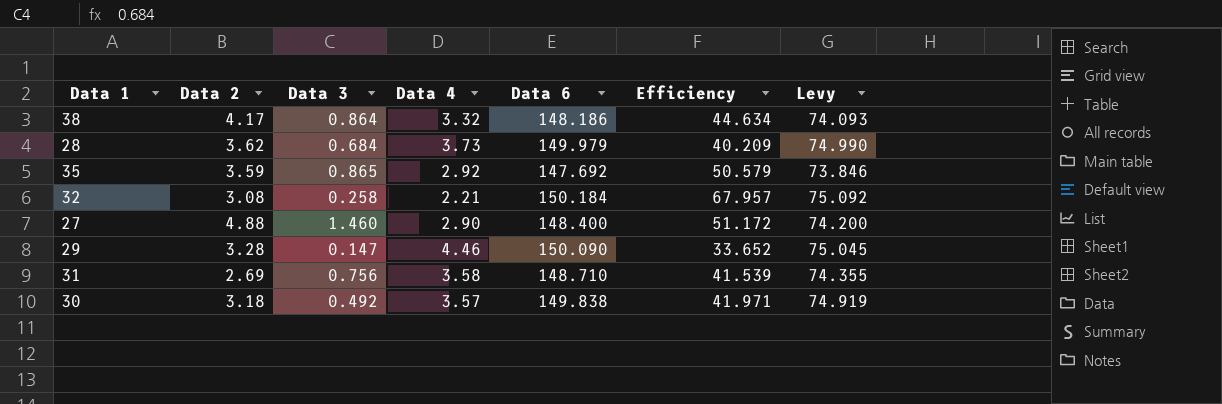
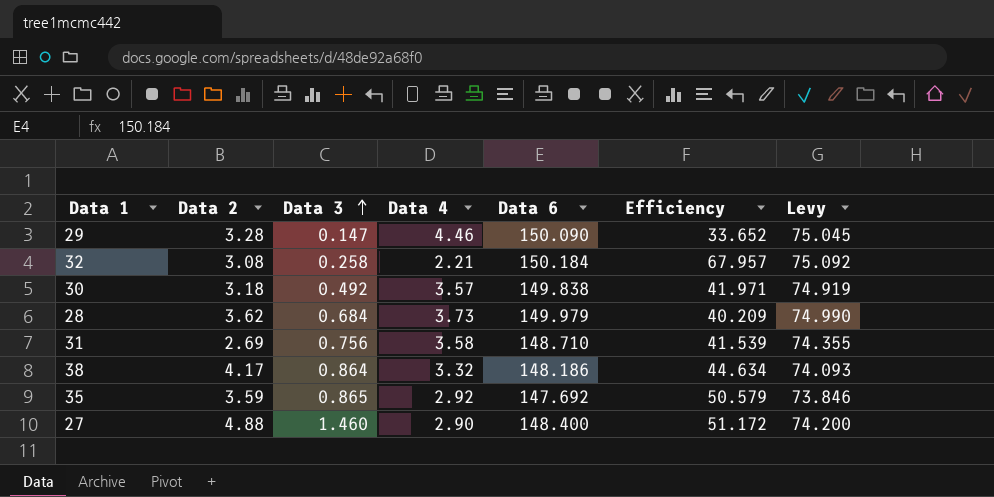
row order: none -> Data 3 ascending

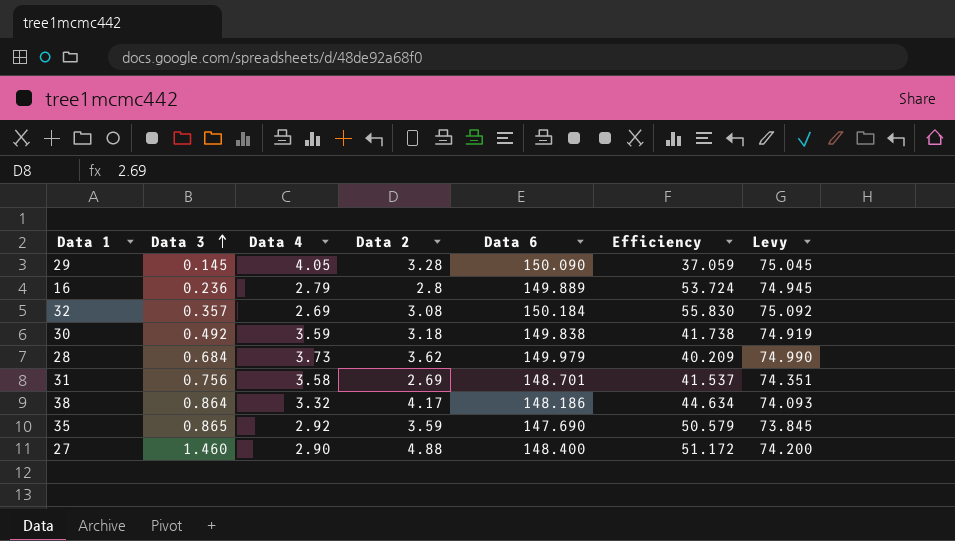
column Data 2 | position: 2 -> 4
29 | Data 3: 0.147 -> 0.145
29 | Data 4: 4.46 -> 4.05
29 | Efficiency: 33.652 -> 37.059
row 16: none -> 0.236 | 2.79 | 2.8 | 149.889 | 53.724 | 74.945
32 | Data 3: 0.258 -> 0.357
32 | Data 4: 2.21 -> 2.69
32 | Efficiency: 67.957 -> 55.830
30 | Data 4: 3.57 -> 3.59
30 | Efficiency: 41.971 -> 41.738
31 | Data 6: 148.710 -> 148.701
31 | Efficiency: 41.539 -> 41.537
31 | Levy: 74.355 -> 74.351
35 | Data 6: 147.692 -> 147.690
35 | Levy: 73.846 -> 73.845

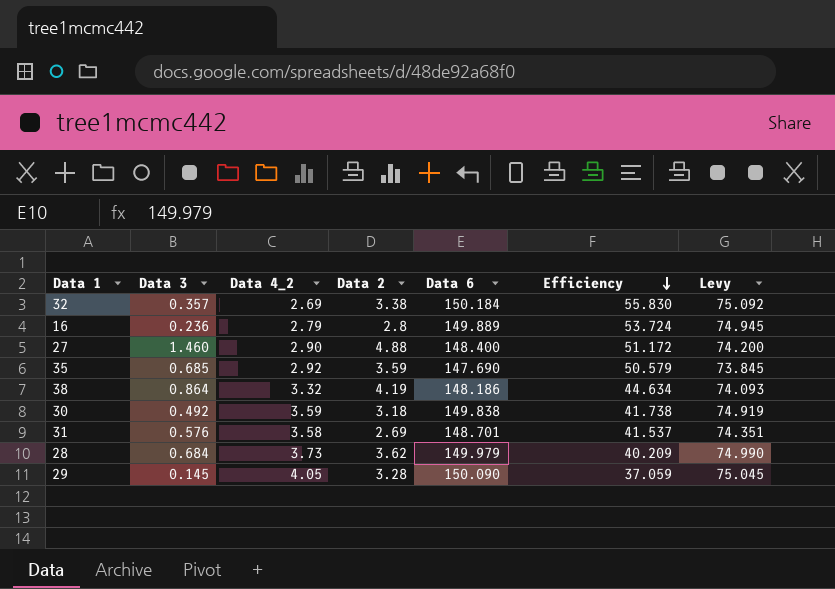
row order: Data 3 ascending -> Efficiency descending
column name: Data 4 -> Data 4_2
32 | Data 2: 3.08 -> 3.38
35 | Data 3: 0.865 -> 0.685
38 | Data 2: 4.17 -> 4.19
31 | Data 3: 0.756 -> 0.576

